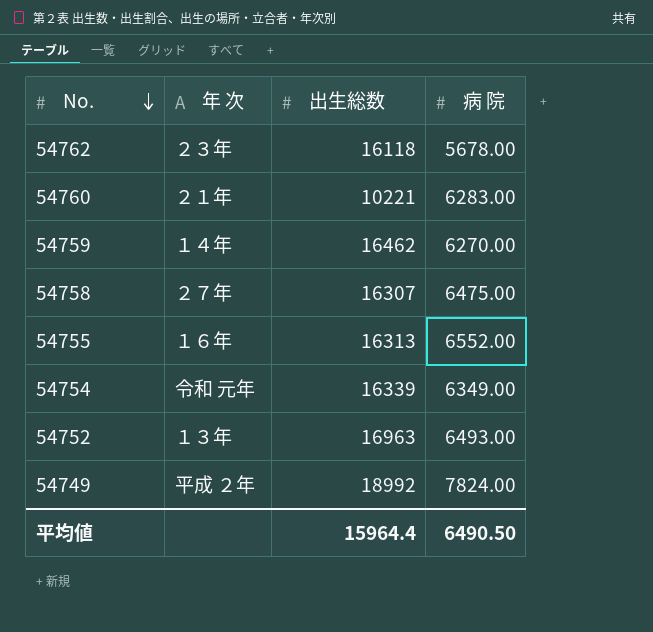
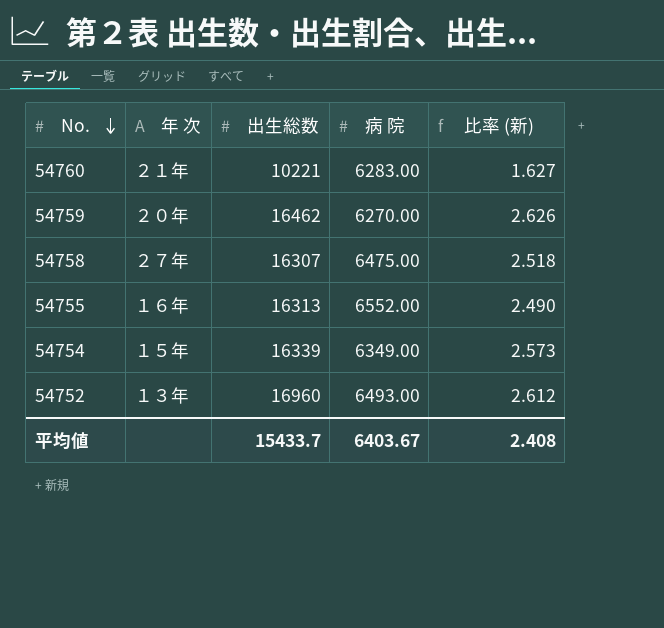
column 比率 (新) | formula: none -> [出生総数] / [病 院]
row 54762: ２３年 | 16118 | 5678.00 -> none
row 54749: 平成 ２年 | 18992 | 7824.00 -> none
54759 | 年 次: １４年 -> ２０年
54754 | 年 次: 令和 元年 -> １５年
54752 | 出生総数: 16963 -> 16960
平均値 | 出生総数: 15964.4 -> 15433.7
平均値 | 病 院: 6490.50 -> 6403.67

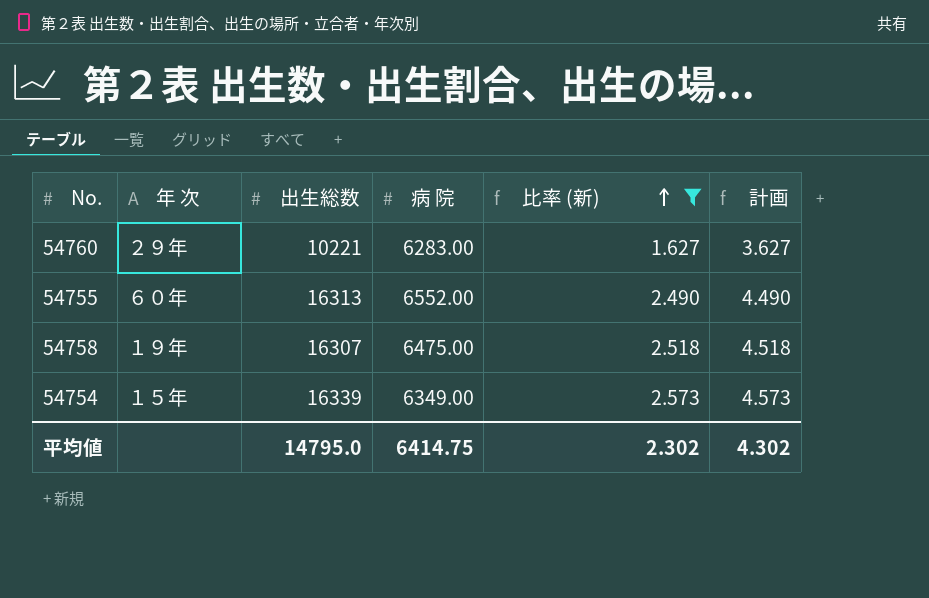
filter: none -> 比率 (新) <= 2.573
row order: No. descending -> 比率 (新) ascending
column 計画 | formula: none -> [比率 (新)] + 2
54760 | 年 次: ２１年 -> ２９年
54755 | 年 次: １６年 -> ６０年
54758 | 年 次: ２７年 -> １９年
平均値 | 出生総数: 15433.7 -> 14795.0
平均値 | 病 院: 6403.67 -> 6414.75
平均値 | 比率 (新): 2.408 -> 2.302

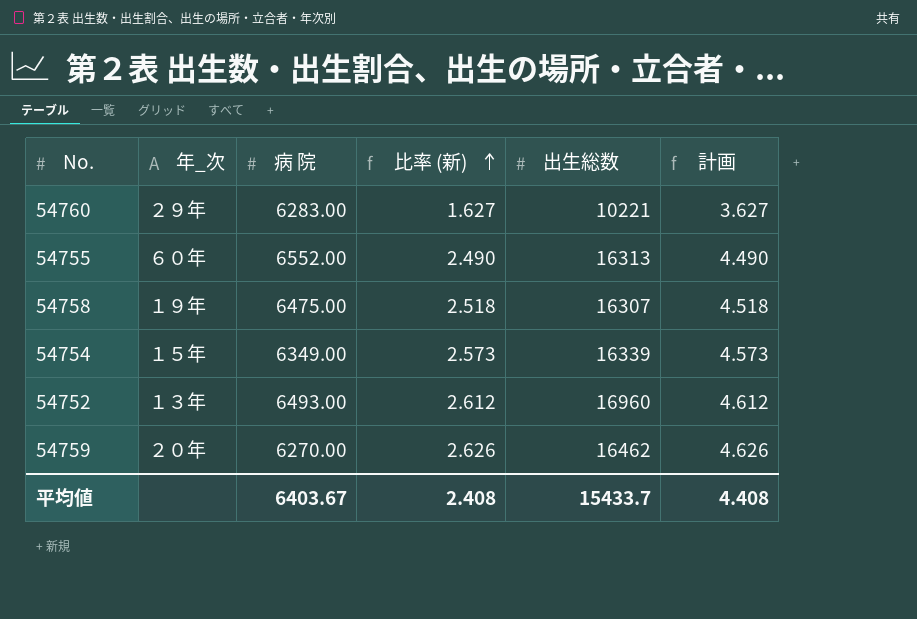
filter: 比率 (新) <= 2.573 -> none
column name: 年 次 -> 年_次
column 出生総数 | position: 3 -> 5
平均値 | 病 院: 6414.75 -> 6403.67
平均値 | 比率 (新): 2.302 -> 2.408
平均値 | 出生総数: 14795.0 -> 15433.7
平均値 | 計画: 4.302 -> 4.408

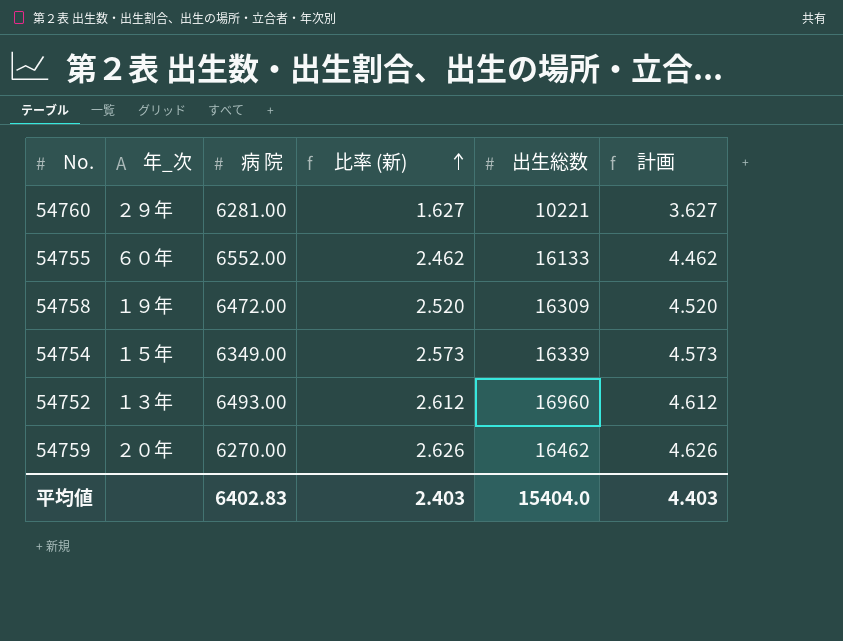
54760 | 病 院: 6283.00 -> 6281.00
54755 | 比率 (新): 2.490 -> 2.462
54755 | 出生総数: 16313 -> 16133
54755 | 計画: 4.490 -> 4.462
54758 | 病 院: 6475.00 -> 6472.00
54758 | 比率 (新): 2.518 -> 2.520
54758 | 出生総数: 16307 -> 16309
54758 | 計画: 4.518 -> 4.520
平均値 | 病 院: 6403.67 -> 6402.83
平均値 | 比率 (新): 2.408 -> 2.403
平均値 | 出生総数: 15433.7 -> 15404.0
平均値 | 計画: 4.408 -> 4.403

